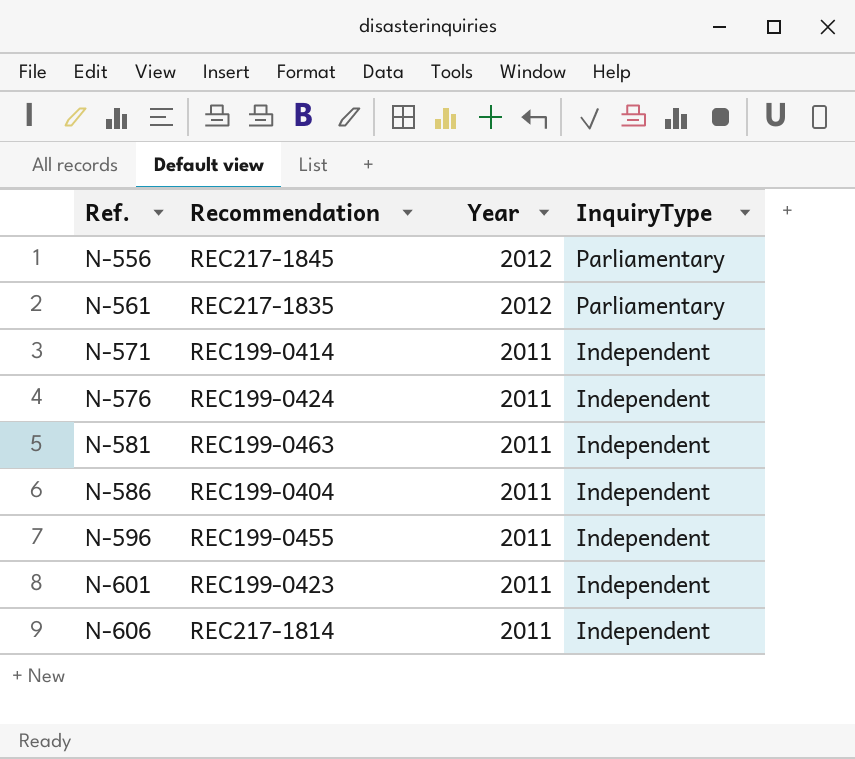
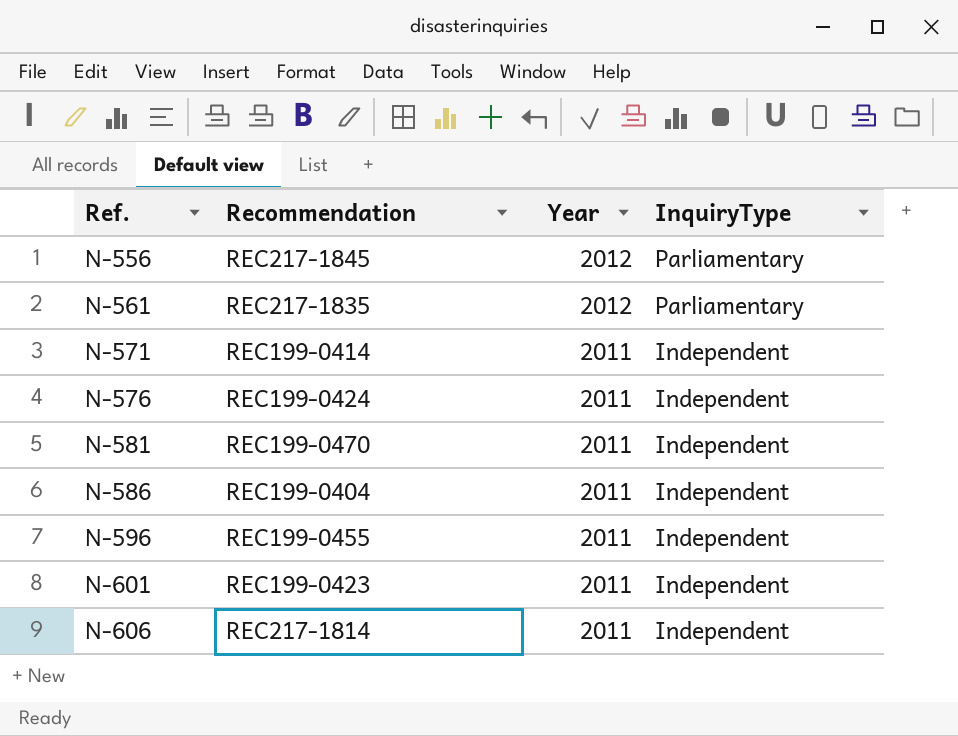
N-581 | Recommendation: REC199-0463 -> REC199-0470

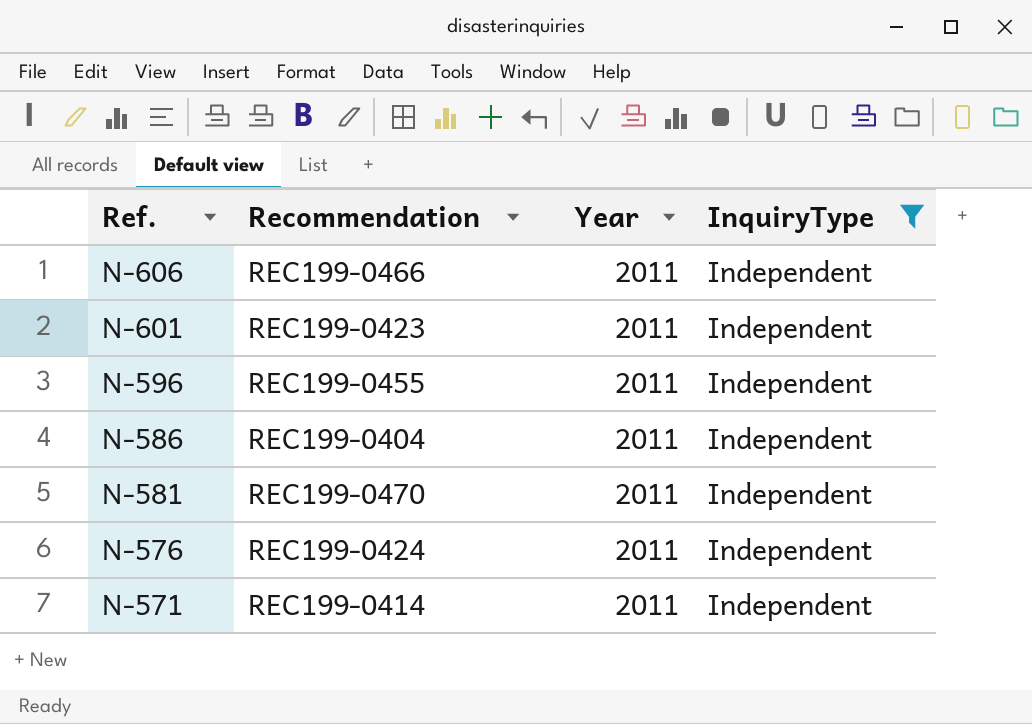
filter: none -> InquiryType = Independent
row order: Ref. ascending -> Ref. descending
N-606 | Recommendation: REC217-1814 -> REC199-0466

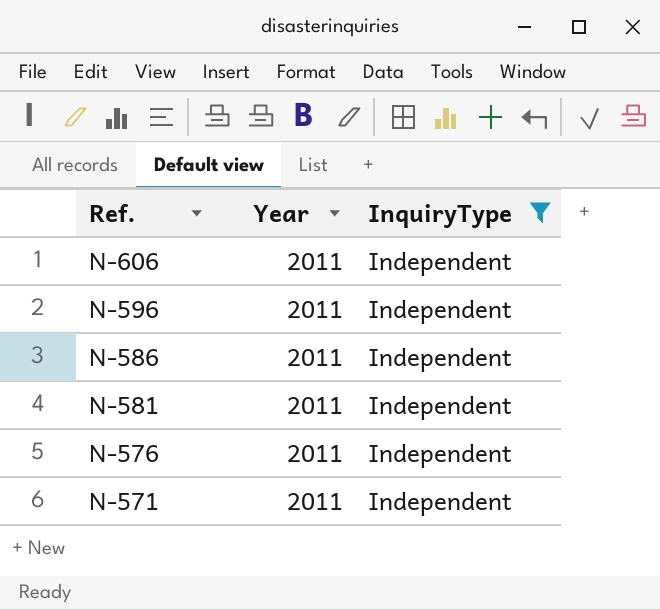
column Recommendation | position: 2 -> none
row N-601: REC199-0423 | 2011 | Independent -> none

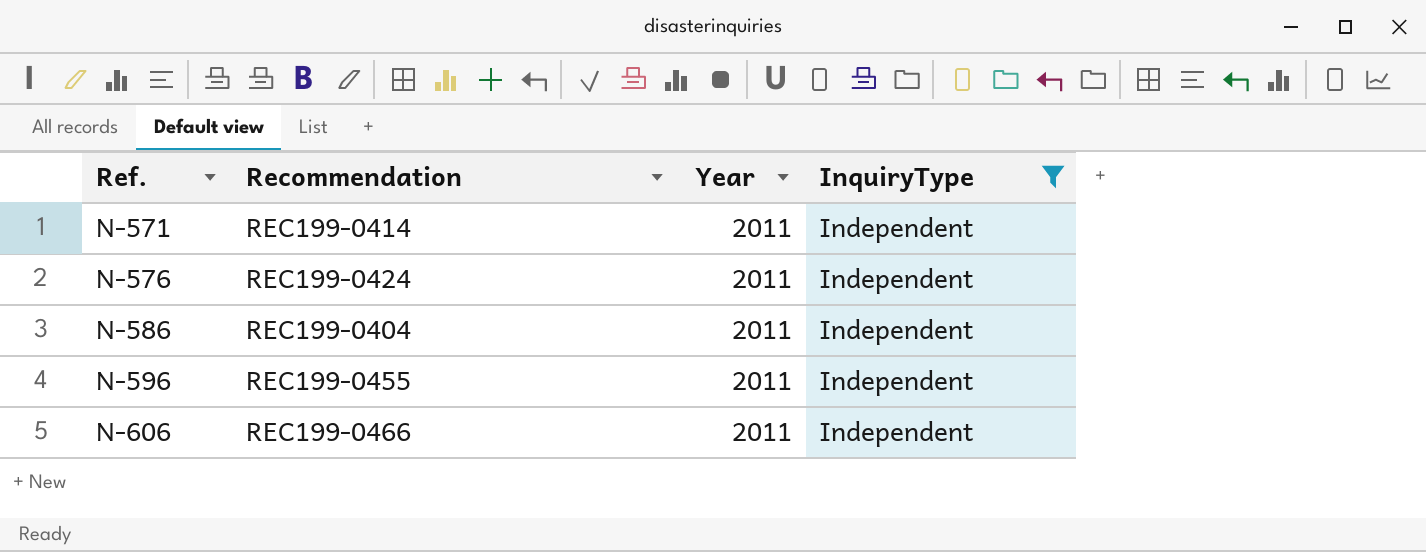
row order: Ref. descending -> Ref. ascending
column Recommendation | position: none -> 2
row N-581: 2011 | Independent -> none

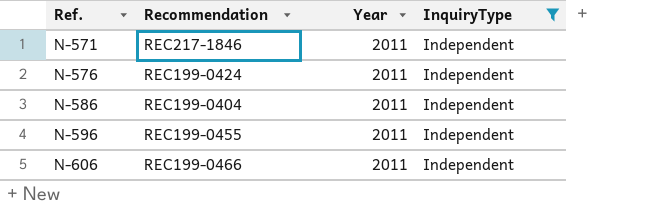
N-571 | Recommendation: REC199-0414 -> REC217-1846

